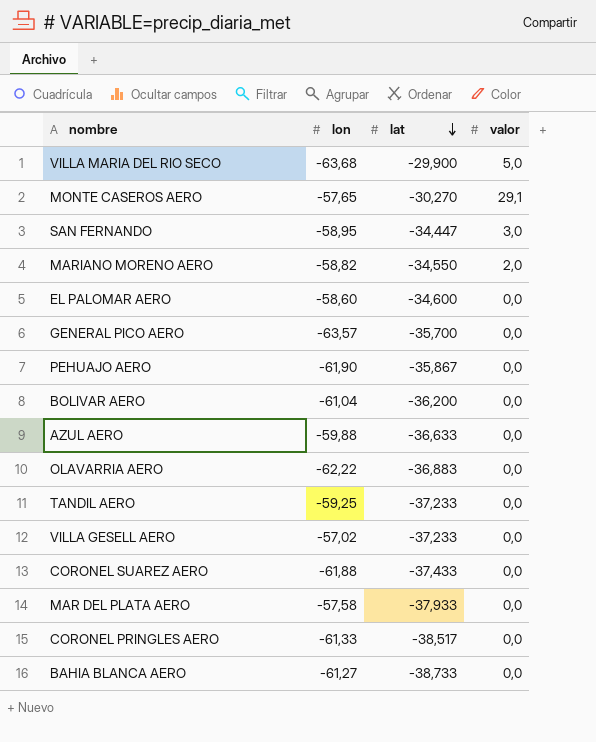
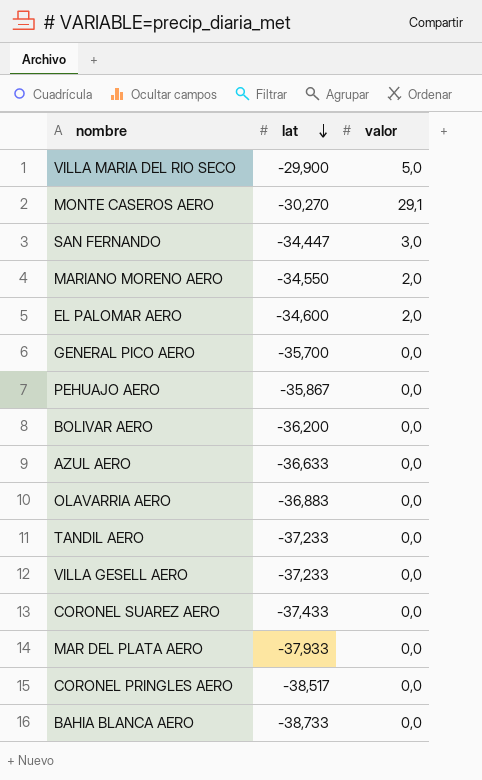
column lon | position: 2 -> none
EL PALOMAR AERO | valor: 0,0 -> 2,0

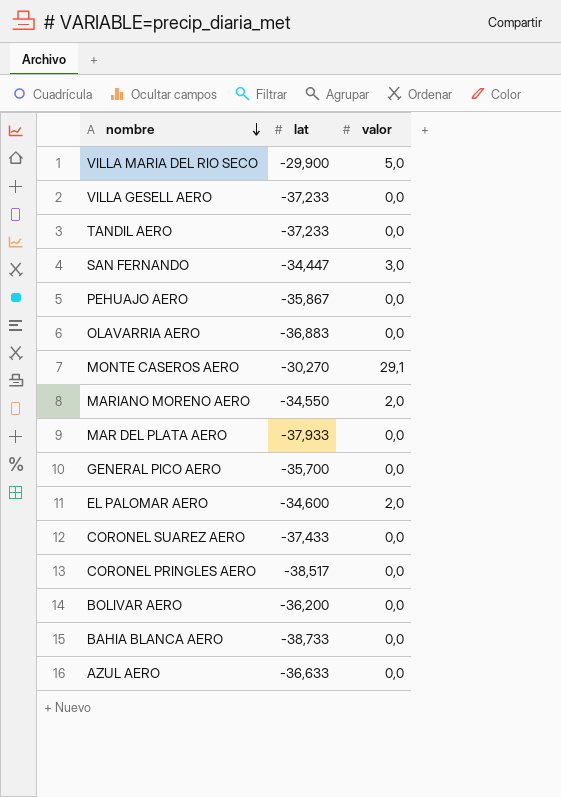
row order: lat descending -> nombre descending

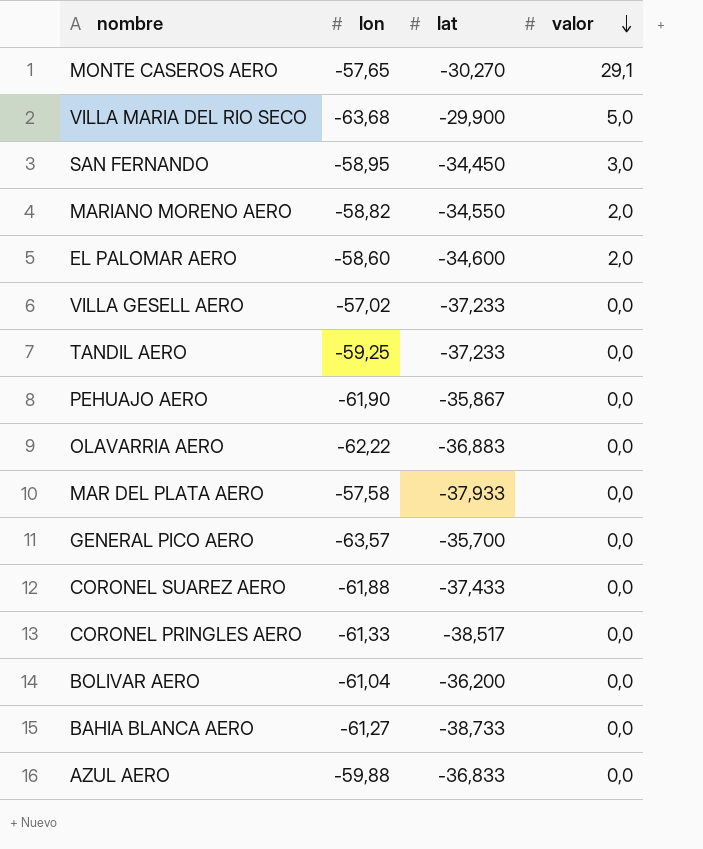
row order: nombre descending -> valor descending
column lon | position: none -> 2
SAN FERNANDO | lat: -34,447 -> -34,450
AZUL AERO | lat: -36,633 -> -36,833

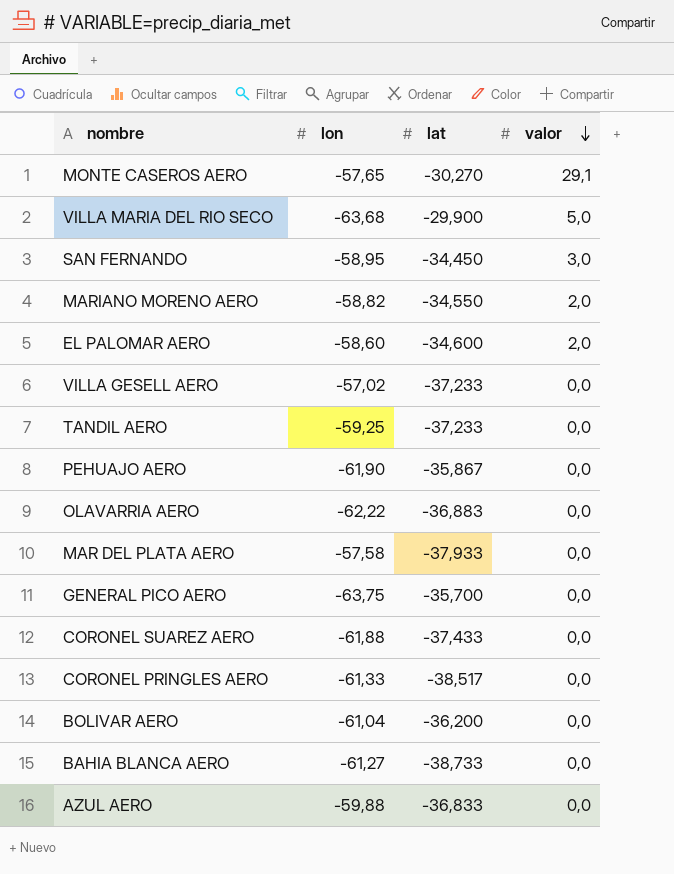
GENERAL PICO AERO | lon: -63,57 -> -63,75

